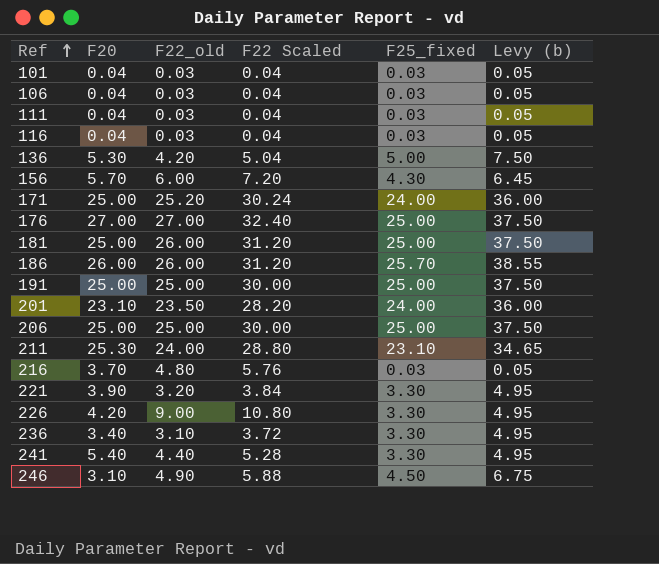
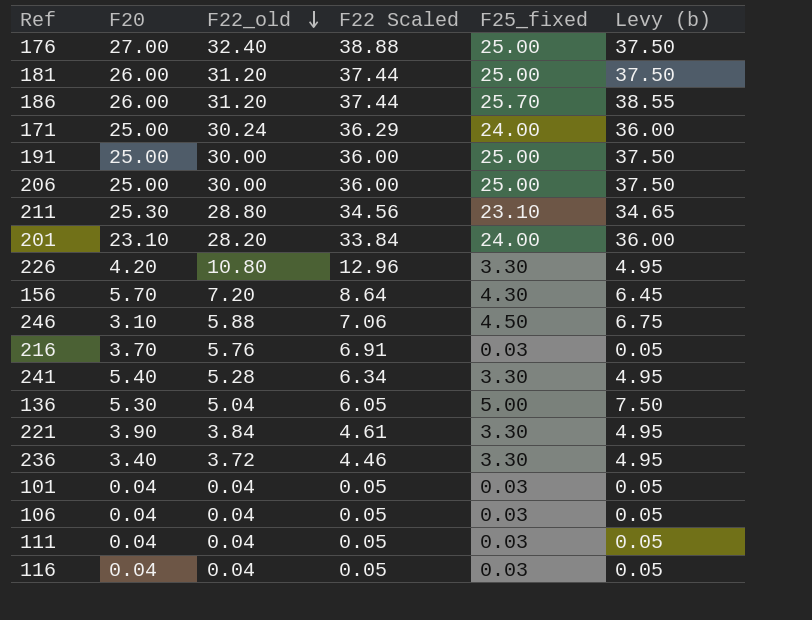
row order: Ref ascending -> F22_old descending
176 | F22_old: 27.00 -> 32.40
176 | F22 Scaled: 32.40 -> 38.88
181 | F20: 25.00 -> 26.00
181 | F22_old: 26.00 -> 31.20
181 | F22 Scaled: 31.20 -> 37.44
186 | F22_old: 26.00 -> 31.20
186 | F22 Scaled: 31.20 -> 37.44
171 | F22_old: 25.20 -> 30.24
171 | F22 Scaled: 30.24 -> 36.29
191 | F22_old: 25.00 -> 30.00
191 | F22 Scaled: 30.00 -> 36.00
206 | F22_old: 25.00 -> 30.00
206 | F22 Scaled: 30.00 -> 36.00
211 | F22_old: 24.00 -> 28.80
211 | F22 Scaled: 28.80 -> 34.56
201 | F22_old: 23.50 -> 28.20
201 | F22 Scaled: 28.20 -> 33.84
226 | F22_old: 9.00 -> 10.80
226 | F22 Scaled: 10.80 -> 12.96
156 | F22_old: 6.00 -> 7.20
156 | F22 Scaled: 7.20 -> 8.64
246 | F22_old: 4.90 -> 5.88
246 | F22 Scaled: 5.88 -> 7.06
216 | F22_old: 4.80 -> 5.76
216 | F22 Scaled: 5.76 -> 6.91
241 | F22_old: 4.40 -> 5.28
241 | F22 Scaled: 5.28 -> 6.34
136 | F22_old: 4.20 -> 5.04
136 | F22 Scaled: 5.04 -> 6.05
221 | F22_old: 3.20 -> 3.84
221 | F22 Scaled: 3.84 -> 4.61
236 | F22_old: 3.10 -> 3.72
236 | F22 Scaled: 3.72 -> 4.46
101 | F22_old: 0.03 -> 0.04
101 | F22 Scaled: 0.04 -> 0.05
106 | F22_old: 0.03 -> 0.04
106 | F22 Scaled: 0.04 -> 0.05
111 | F22_old: 0.03 -> 0.04
111 | F22 Scaled: 0.04 -> 0.05
116 | F22_old: 0.03 -> 0.04
116 | F22 Scaled: 0.04 -> 0.05

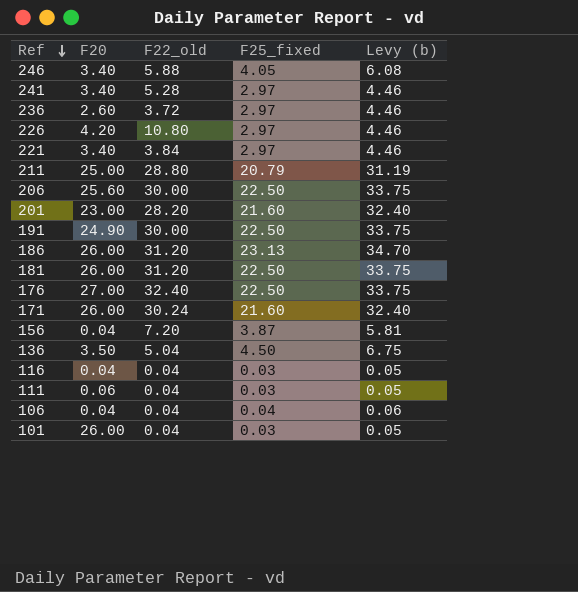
row order: F22_old descending -> Ref descending
column F22 Scaled | formula: [F22_old] * 1.2 -> none
row 216: 3.70 | 5.76 | 6.91 | 0.03 | 0.05 -> none
246 | F20: 3.10 -> 3.40
246 | F25_fixed: 4.50 -> 4.05
246 | Levy (b): 6.75 -> 6.08
241 | F20: 5.40 -> 3.40
241 | F25_fixed: 3.30 -> 2.97
241 | Levy (b): 4.95 -> 4.46
236 | F20: 3.40 -> 2.60
236 | F25_fixed: 3.30 -> 2.97
236 | Levy (b): 4.95 -> 4.46
226 | F25_fixed: 3.30 -> 2.97
226 | Levy (b): 4.95 -> 4.46
221 | F20: 3.90 -> 3.40
221 | F25_fixed: 3.30 -> 2.97
221 | Levy (b): 4.95 -> 4.46
211 | F20: 25.30 -> 25.00
211 | F25_fixed: 23.10 -> 20.79
211 | Levy (b): 34.65 -> 31.19
206 | F20: 25.00 -> 25.60
206 | F25_fixed: 25.00 -> 22.50
206 | Levy (b): 37.50 -> 33.75
201 | F20: 23.10 -> 23.00
201 | F25_fixed: 24.00 -> 21.60
201 | Levy (b): 36.00 -> 32.40
191 | F20: 25.00 -> 24.90
191 | F25_fixed: 25.00 -> 22.50
191 | Levy (b): 37.50 -> 33.75
186 | F25_fixed: 25.70 -> 23.13
186 | Levy (b): 38.55 -> 34.70
181 | F25_fixed: 25.00 -> 22.50
181 | Levy (b): 37.50 -> 33.75
176 | F25_fixed: 25.00 -> 22.50
176 | Levy (b): 37.50 -> 33.75
171 | F20: 25.00 -> 26.00
171 | F25_fixed: 24.00 -> 21.60
171 | Levy (b): 36.00 -> 32.40
156 | F20: 5.70 -> 0.04
156 | F25_fixed: 4.30 -> 3.87
156 | Levy (b): 6.45 -> 5.81
136 | F20: 5.30 -> 3.50
136 | F25_fixed: 5.00 -> 4.50
136 | Levy (b): 7.50 -> 6.75
111 | F20: 0.04 -> 0.06
106 | F25_fixed: 0.03 -> 0.04
106 | Levy (b): 0.05 -> 0.06
101 | F20: 0.04 -> 26.00

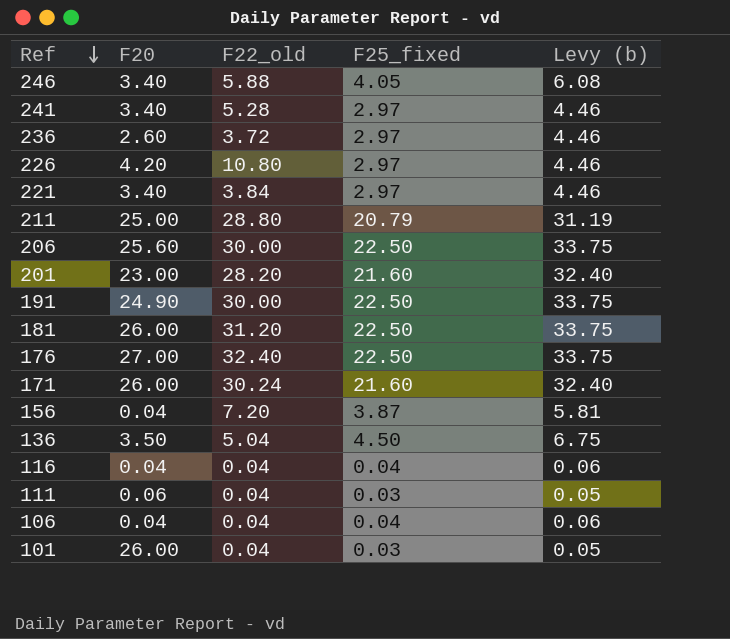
row 186: 26.00 | 31.20 | 23.13 | 34.70 -> none
116 | F25_fixed: 0.03 -> 0.04
116 | Levy (b): 0.05 -> 0.06

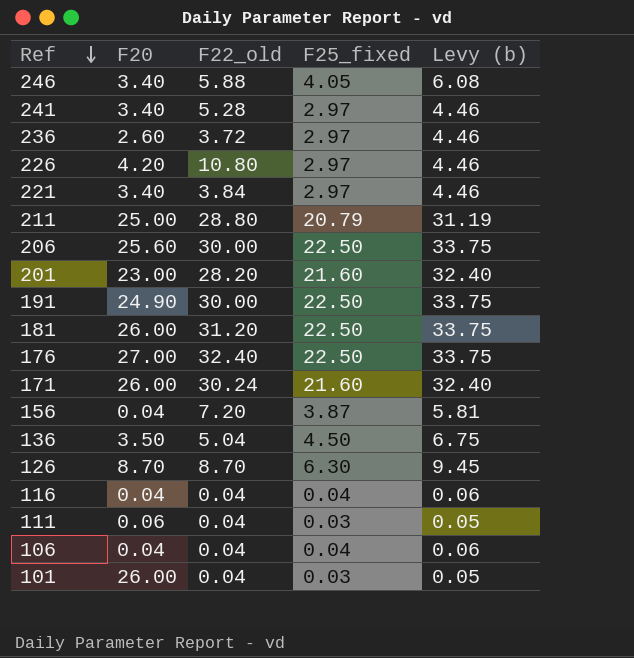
row 126: none -> 8.70 | 8.70 | 6.30 | 9.45

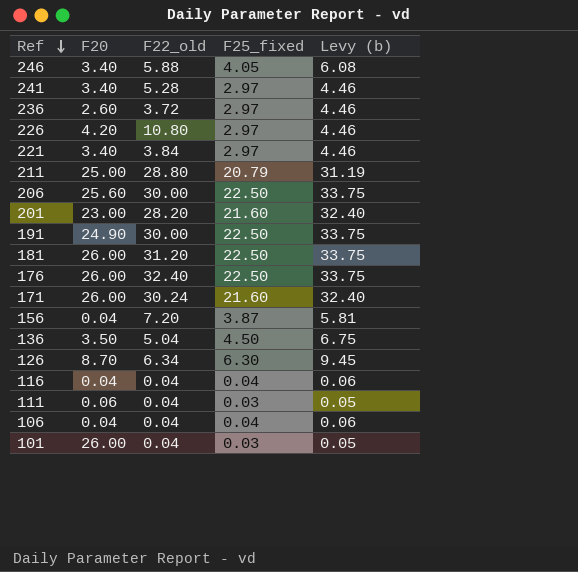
176 | F20: 27.00 -> 26.00
126 | F22_old: 8.70 -> 6.34

